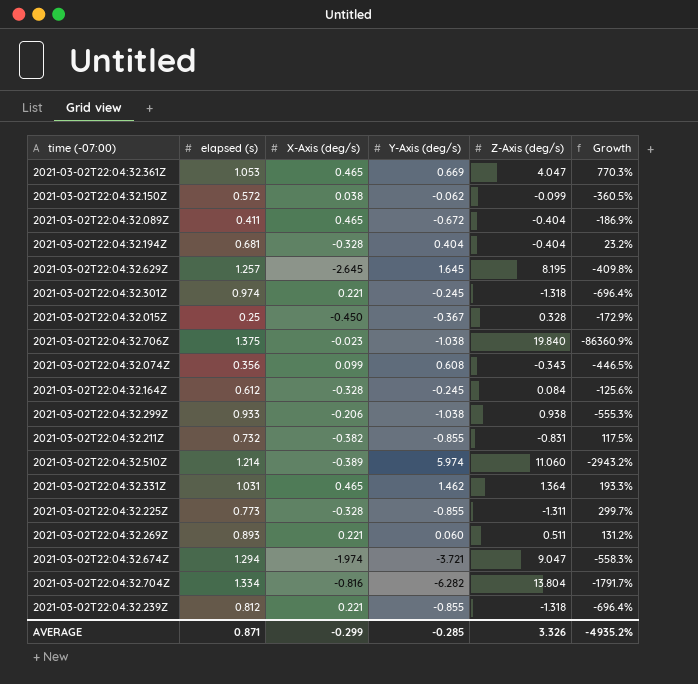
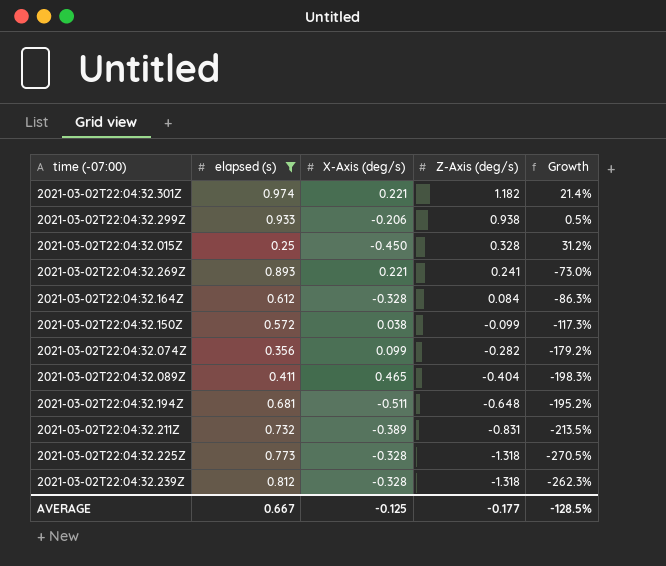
filter: none -> elapsed (s) <= 0.974
row order: none -> Z-Axis (deg/s) descending
column Y-Axis (deg/s) | position: 4 -> none
column Growth | formula: ([Z-Axis (deg/s)] - [X-Axis (deg/s)]) / [X-Axis (deg/s)] -> ([Z-Axis (deg/s)] - [elapsed (s)]) / [elapsed (s)]
2021-03-02T22:04:32.301Z | Z-Axis (deg/s): -1.318 -> 1.182
2021-03-02T22:04:32.269Z | Z-Axis (deg/s): 0.511 -> 0.241
2021-03-02T22:04:32.074Z | Z-Axis (deg/s): -0.343 -> -0.282
2021-03-02T22:04:32.194Z | X-Axis (deg/s): -0.328 -> -0.511
2021-03-02T22:04:32.194Z | Z-Axis (deg/s): -0.404 -> -0.648
2021-03-02T22:04:32.211Z | X-Axis (deg/s): -0.382 -> -0.389
2021-03-02T22:04:32.225Z | Z-Axis (deg/s): -1.311 -> -1.318
2021-03-02T22:04:32.239Z | X-Axis (deg/s): 0.221 -> -0.328
AVERAGE | elapsed (s): 0.871 -> 0.667
AVERAGE | X-Axis (deg/s): -0.299 -> -0.125
AVERAGE | Z-Axis (deg/s): 3.326 -> -0.177
AVERAGE | Growth: -4935.2% -> -128.5%

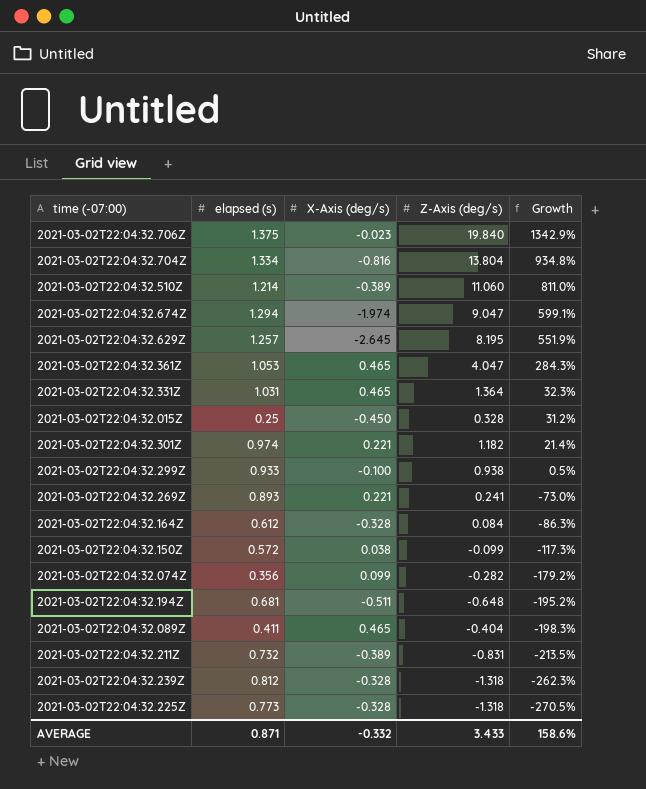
filter: elapsed (s) <= 0.974 -> none
row order: Z-Axis (deg/s) descending -> Growth descending
2021-03-02T22:04:32.299Z | X-Axis (deg/s): -0.206 -> -0.100
AVERAGE | elapsed (s): 0.667 -> 0.871
AVERAGE | X-Axis (deg/s): -0.125 -> -0.332
AVERAGE | Z-Axis (deg/s): -0.177 -> 3.433
AVERAGE | Growth: -128.5% -> 158.6%

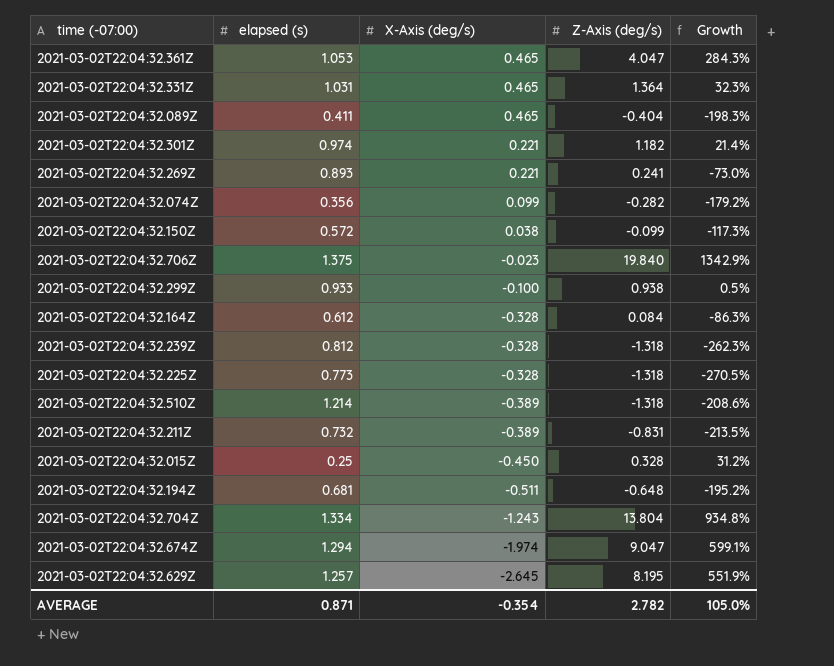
row order: Growth descending -> X-Axis (deg/s) descending
2021-03-02T22:04:32.510Z | Z-Axis (deg/s): 11.060 -> -1.318
2021-03-02T22:04:32.510Z | Growth: 811.0% -> -208.6%
2021-03-02T22:04:32.704Z | X-Axis (deg/s): -0.816 -> -1.243
AVERAGE | X-Axis (deg/s): -0.332 -> -0.354
AVERAGE | Z-Axis (deg/s): 3.433 -> 2.782
AVERAGE | Growth: 158.6% -> 105.0%

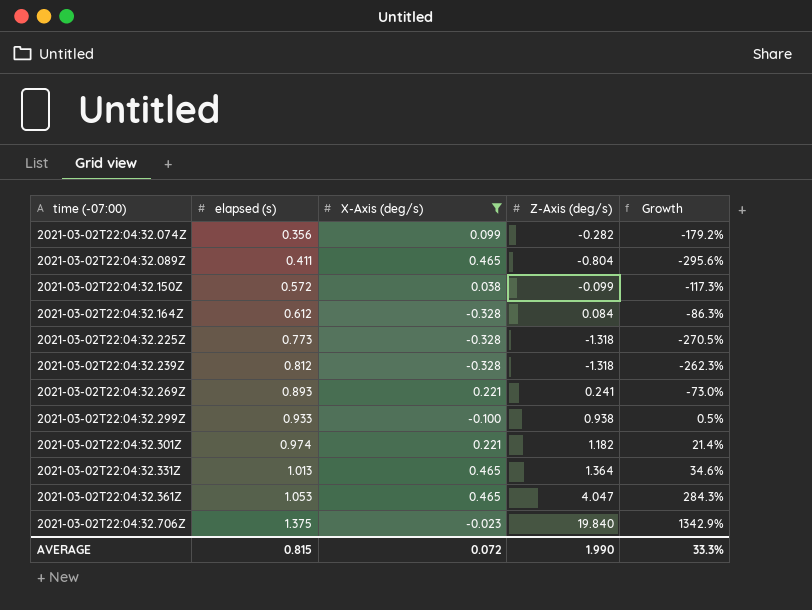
filter: none -> X-Axis (deg/s) >= -0.328
row order: X-Axis (deg/s) descending -> time (-07:00) ascending
2021-03-02T22:04:32.089Z | Z-Axis (deg/s): -0.404 -> -0.804
2021-03-02T22:04:32.089Z | Growth: -198.3% -> -295.6%
2021-03-02T22:04:32.331Z | elapsed (s): 1.031 -> 1.013
2021-03-02T22:04:32.331Z | Growth: 32.3% -> 34.6%
AVERAGE | elapsed (s): 0.871 -> 0.815
AVERAGE | X-Axis (deg/s): -0.354 -> 0.072
AVERAGE | Z-Axis (deg/s): 2.782 -> 1.990
AVERAGE | Growth: 105.0% -> 33.3%

